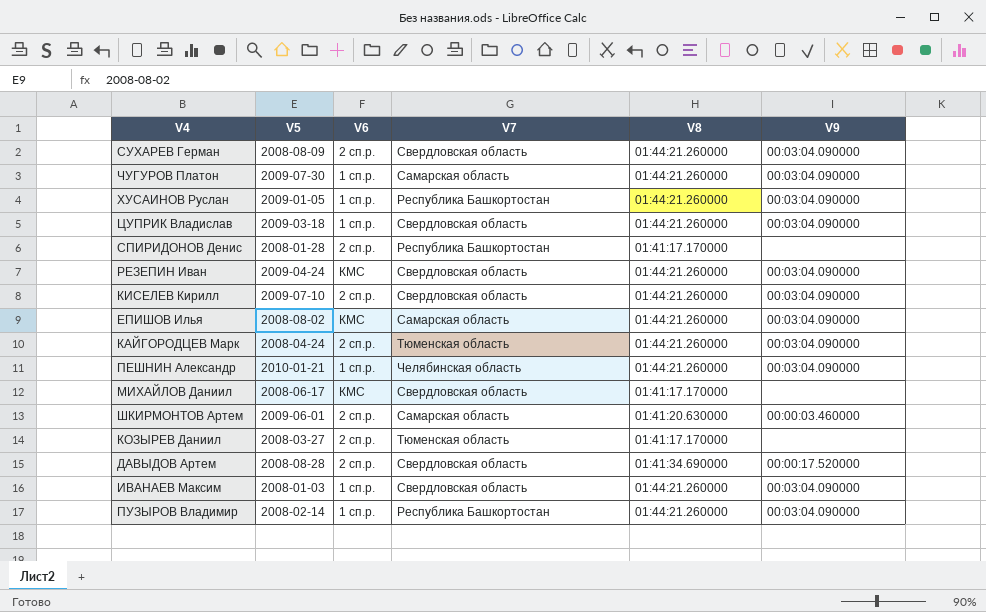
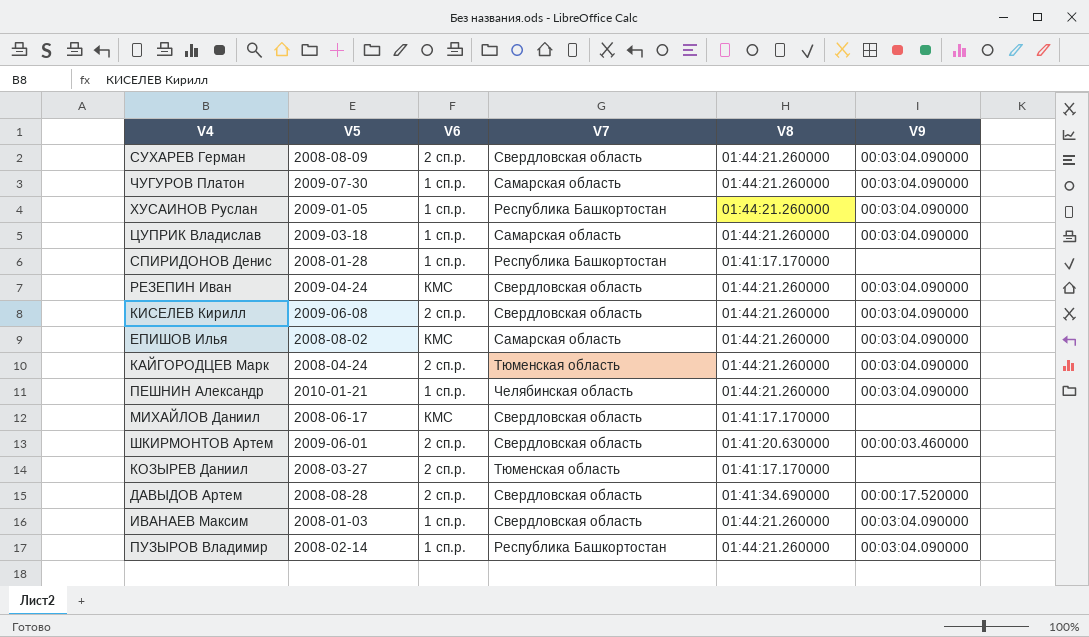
ЦУПРИК Владислав | V7: Свердловская область -> Самарская область
СПИРИДОНОВ Денис | V6: 2 сп.р. -> 1 сп.р.
КИСЕЛЕВ Кирилл | V5: 2009-07-10 -> 2009-06-08
ШКИРМОНТОВ Артем | V7: Самарская область -> Свердловская область

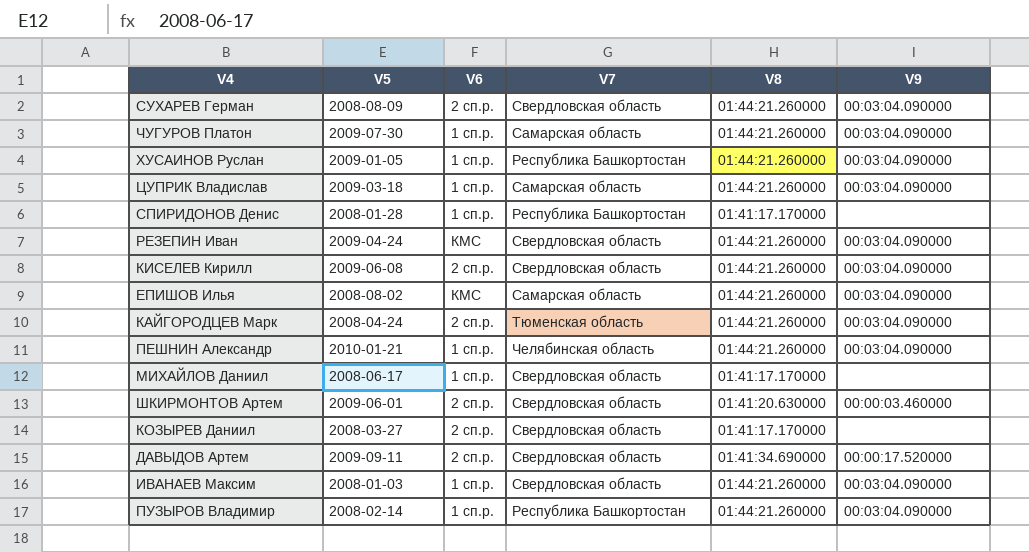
МИХАЙЛОВ Даниил | V6: КМС -> 1 сп.р.
КОЗЫРЕВ Даниил | V7: Тюменская область -> Свердловская область
ДАВЫДОВ Артем | V5: 2008-08-28 -> 2009-09-11

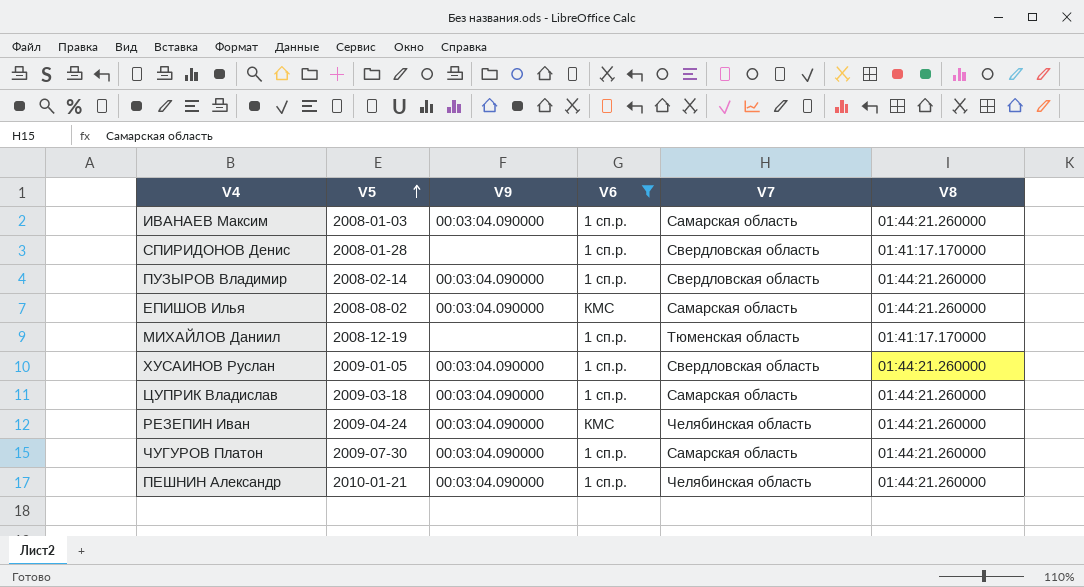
filter: none -> V6 != 2 сп.р.
row order: none -> V5 ascending
column V9 | position: 6 -> 3
ИВАНАЕВ Максим | V7: Свердловская область -> Самарская область
СПИРИДОНОВ Денис | V7: Республика Башкортостан -> Свердловская область
ПУЗЫРОВ Владимир | V7: Республика Башкортостан -> Свердловская область
МИХАЙЛОВ Даниил | V5: 2008-06-17 -> 2008-12-19
МИХАЙЛОВ Даниил | V7: Свердловская область -> Тюменская область
ХУСАИНОВ Руслан | V7: Республика Башкортостан -> Свердловская область
РЕЗЕПИН Иван | V7: Свердловская область -> Челябинская область

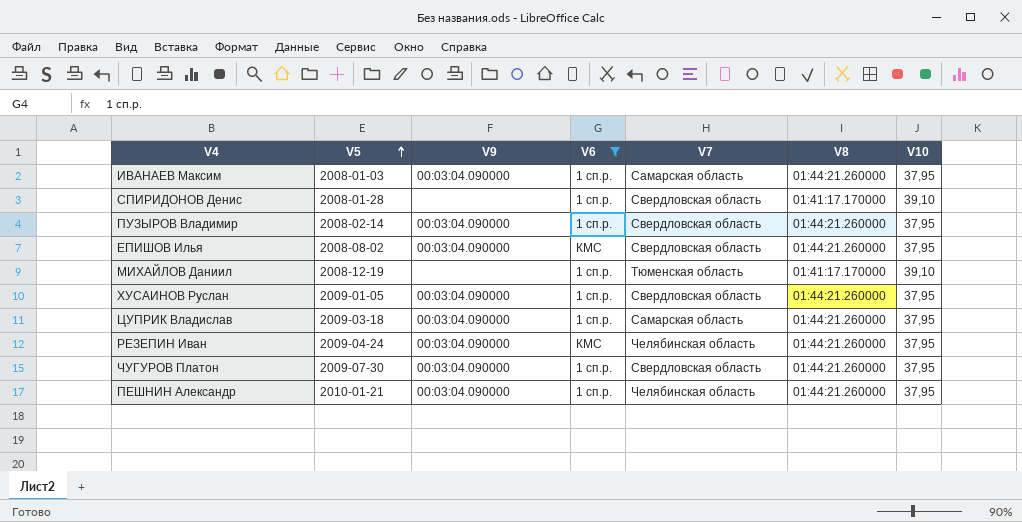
column V10 | position: none -> 7
ЕПИШОВ Илья | V7: Самарская область -> Свердловская область
ЧУГУРОВ Платон | V7: Самарская область -> Свердловская область

